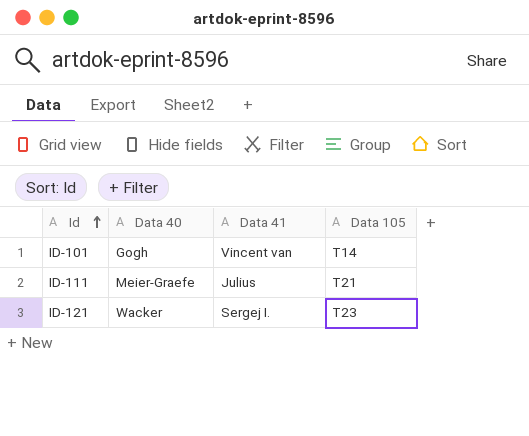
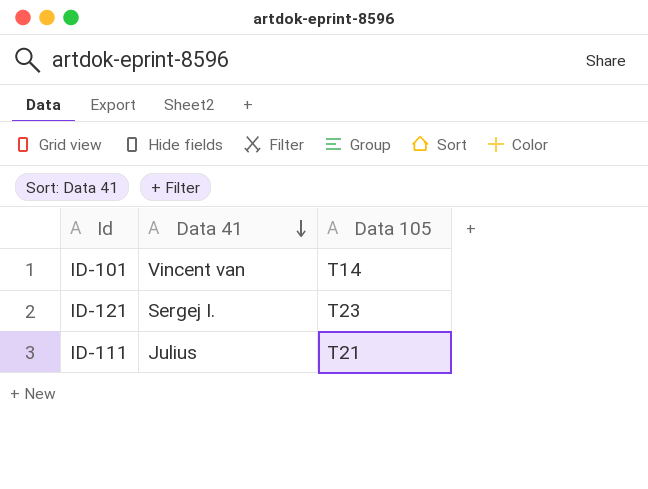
row order: Id ascending -> Data 41 descending
column Data 40 | position: 2 -> none

